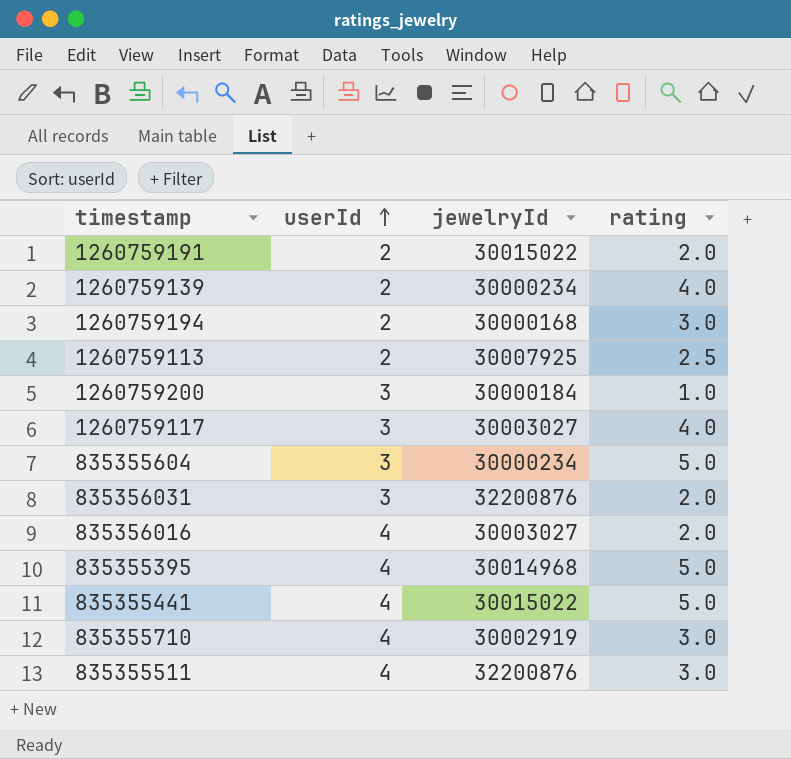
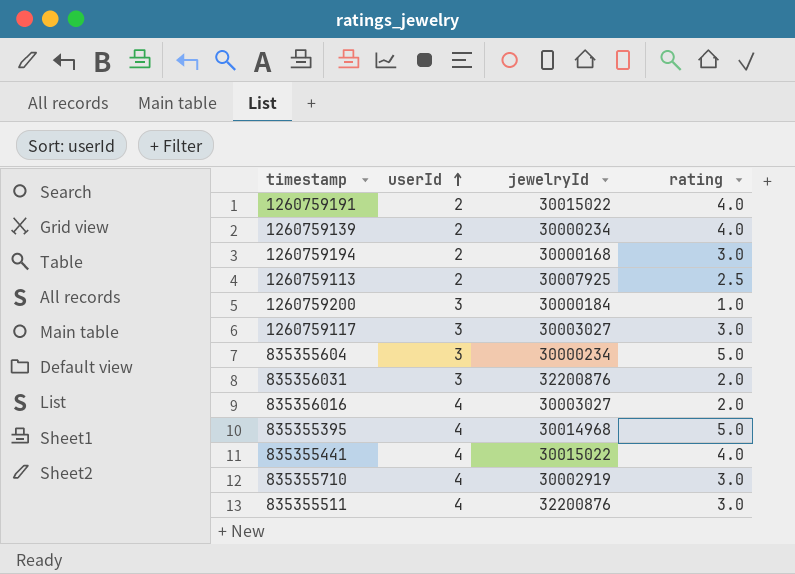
1260759191 | rating: 2.0 -> 4.0
1260759117 | rating: 4.0 -> 3.0
835355441 | rating: 5.0 -> 4.0

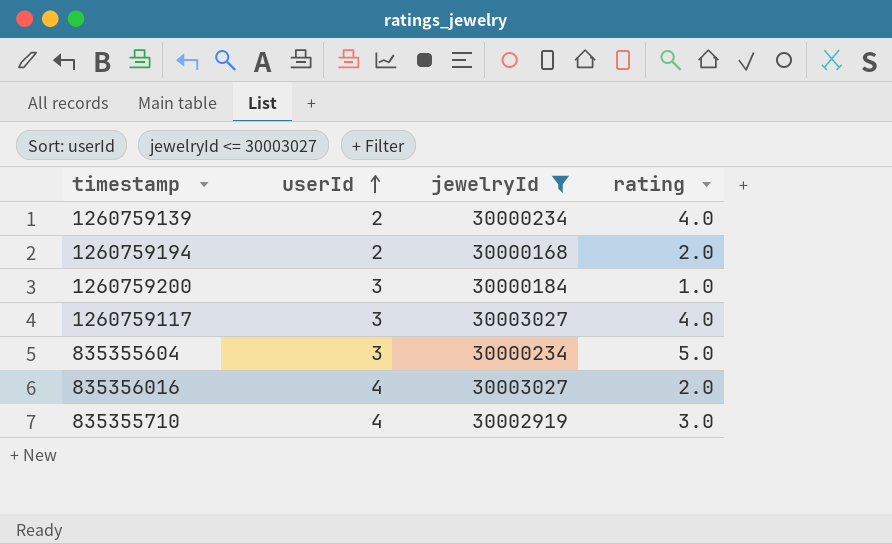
filter: none -> jewelryId <= 30003027
1260759194 | rating: 3.0 -> 2.0
1260759117 | rating: 3.0 -> 4.0

